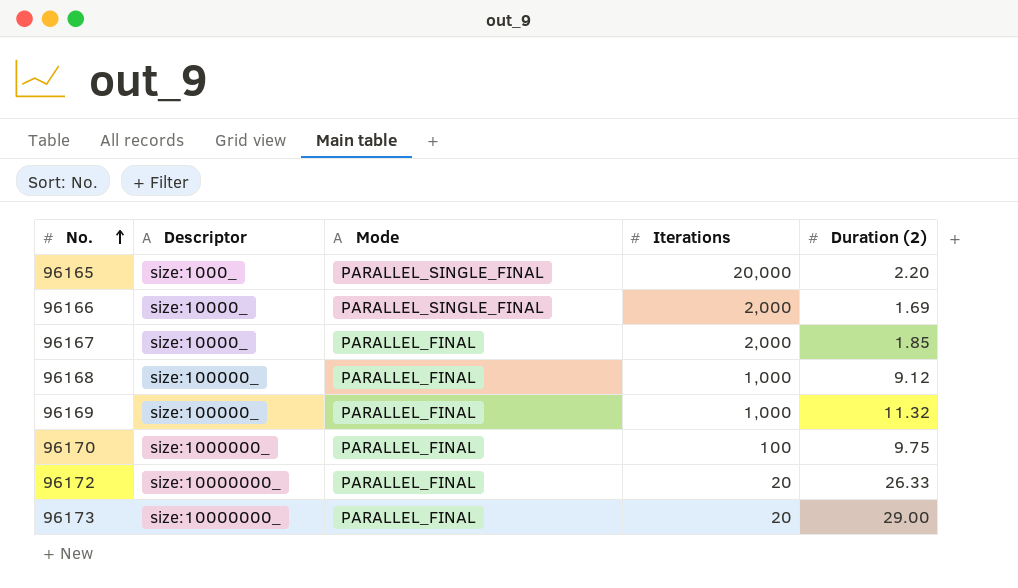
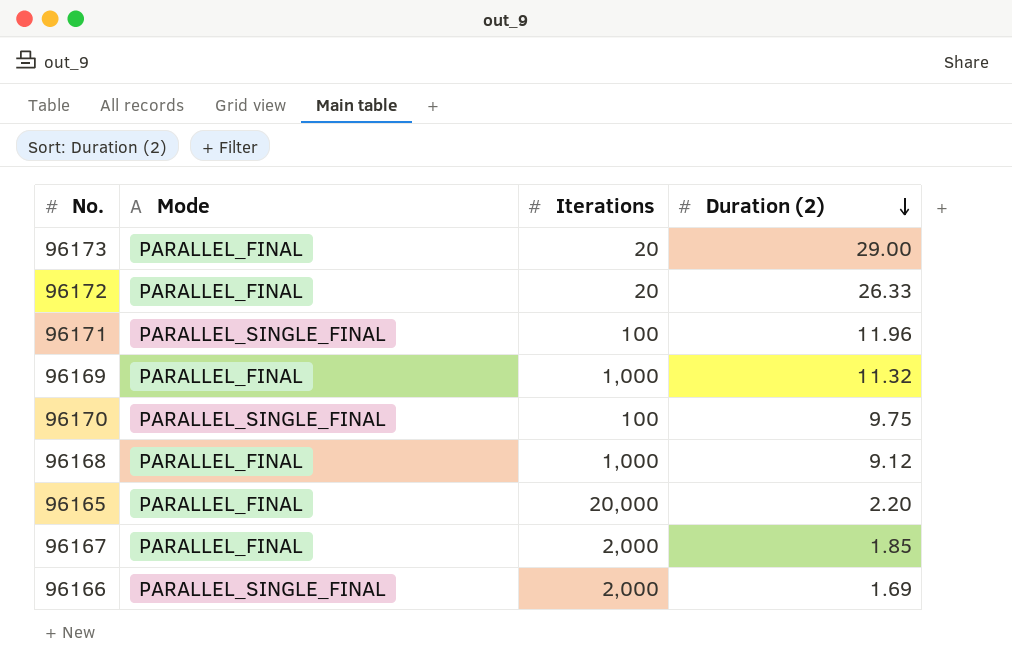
row order: No. ascending -> Duration (2) descending
column Descriptor | position: 2 -> none
row 96171: none -> PARALLEL_SINGLE_FINAL | 100 | 11.96
96170 | Mode: PARALLEL_FINAL -> PARALLEL_SINGLE_FINAL
96165 | Mode: PARALLEL_SINGLE_FINAL -> PARALLEL_FINAL

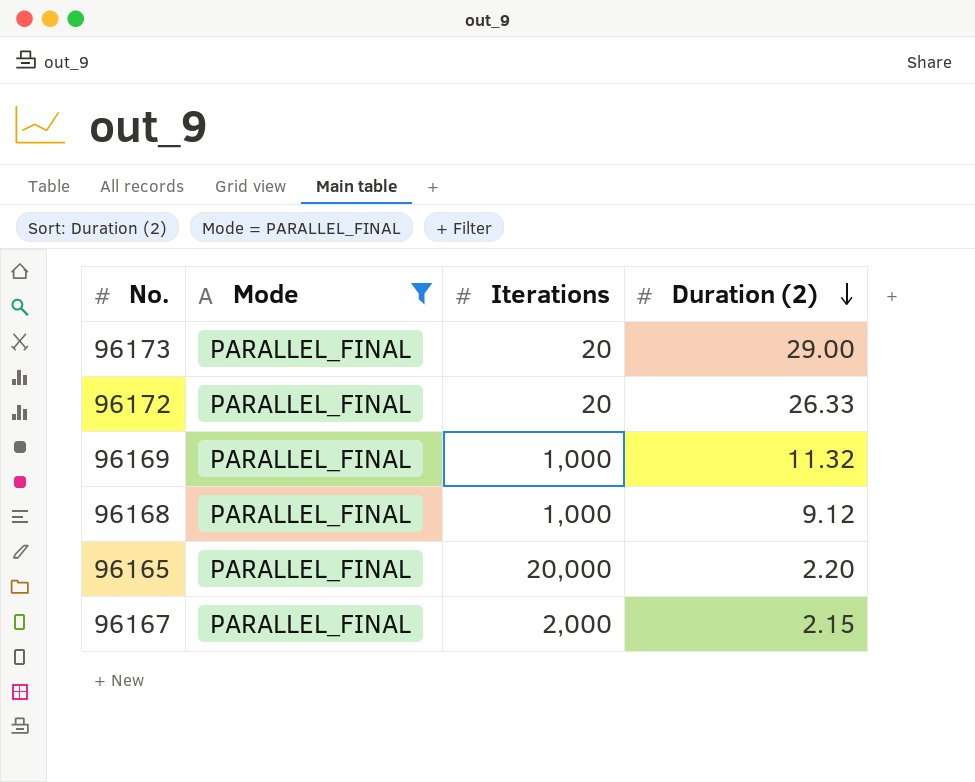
filter: none -> Mode = PARALLEL_FINAL
96167 | Duration (2): 1.85 -> 2.15

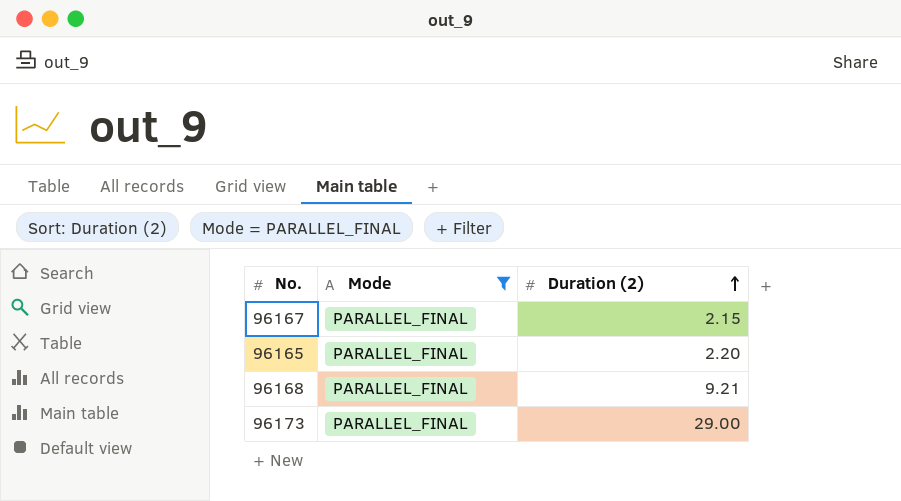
row order: Duration (2) descending -> Duration (2) ascending
column Iterations | position: 3 -> none
row 96172: PARALLEL_FINAL | 20 | 26.33 -> none
row 96169: PARALLEL_FINAL | 1,000 | 11.32 -> none
96168 | Duration (2): 9.12 -> 9.21

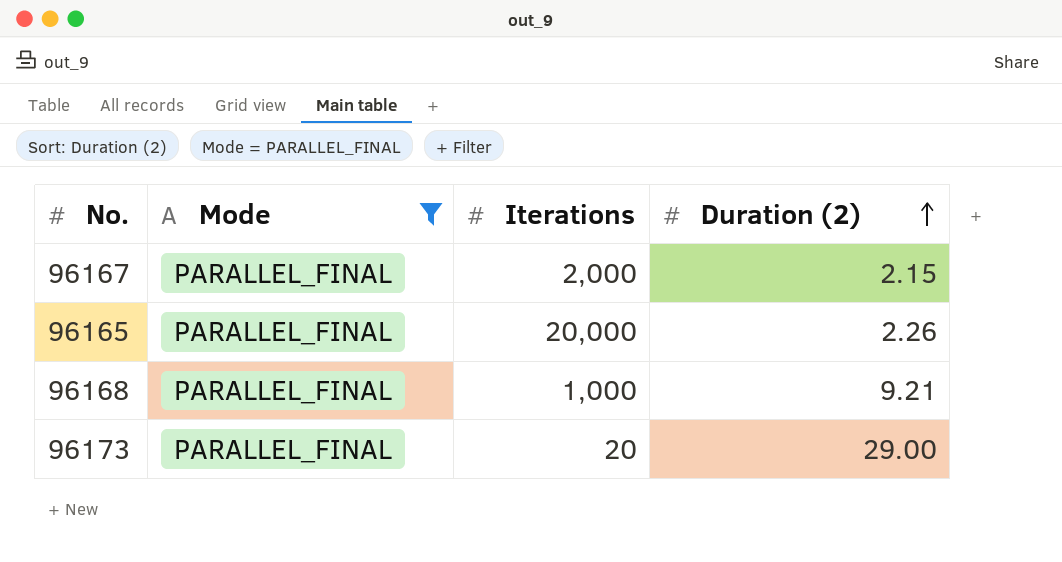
column Iterations | position: none -> 3
96165 | Duration (2): 2.20 -> 2.26

